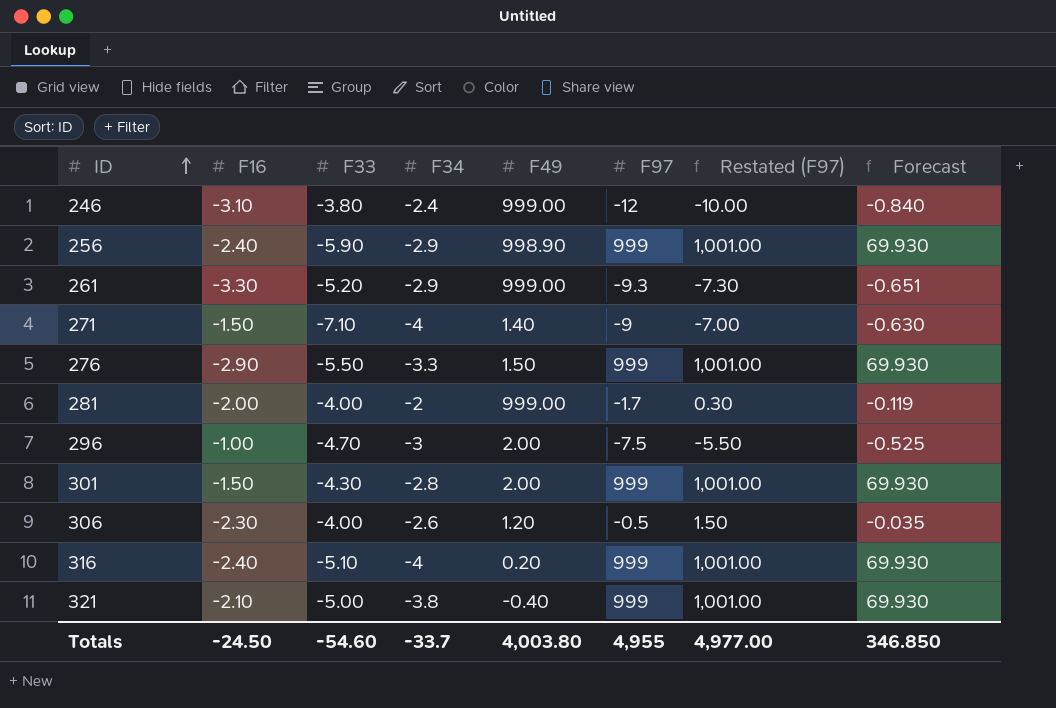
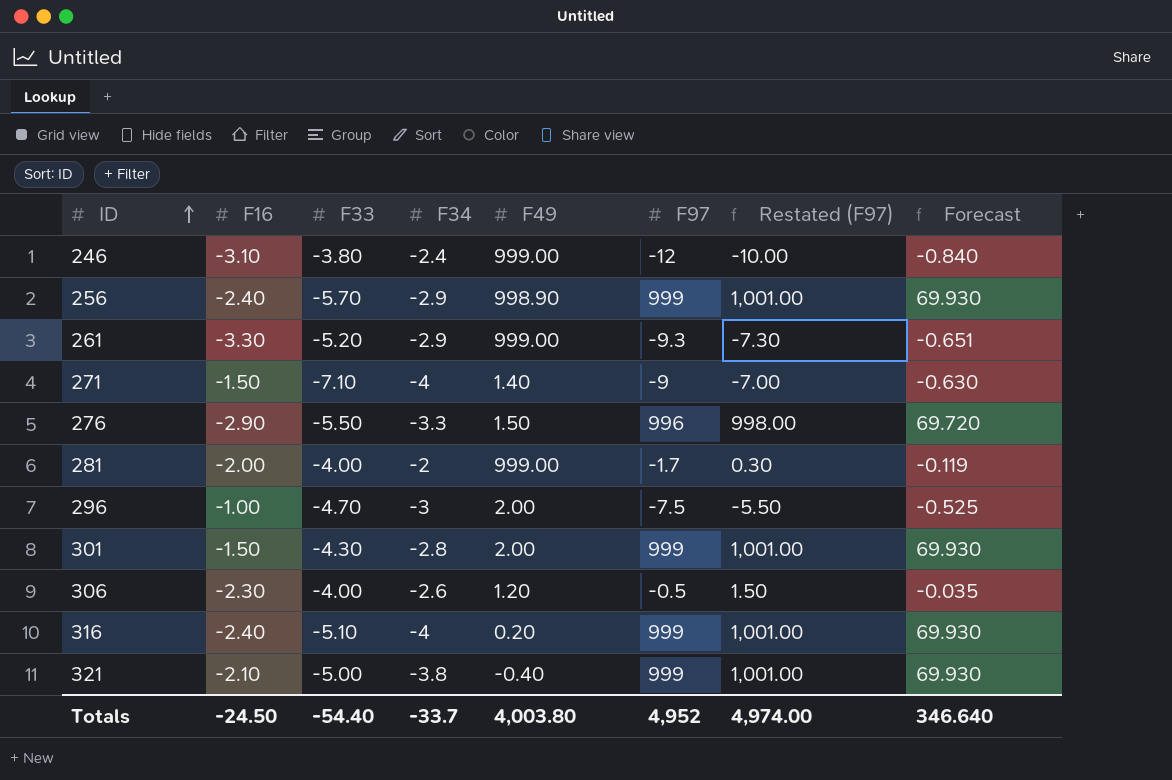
256 | F33: -5.90 -> -5.70
276 | F97: 999 -> 996
276 | Restated (F97): 1,001.00 -> 998.00
276 | Forecast: 69.930 -> 69.720
Totals | F33: -54.60 -> -54.40
Totals | F97: 4,955 -> 4,952
Totals | Restated (F97): 4,977.00 -> 4,974.00
Totals | Forecast: 346.850 -> 346.640

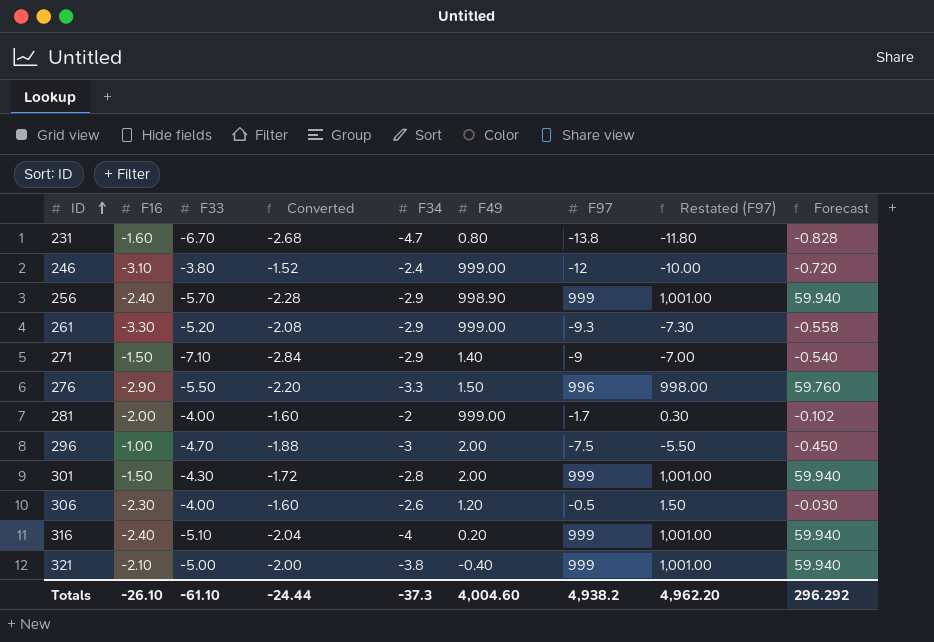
column Converted | formula: none -> [F33] * 0.4
column Forecast | formula: [F97] * 0.07 -> [F97] * 0.06
row 231: none -> -1.60 | -6.70 | -2.68 | -4.7 | 0.80 | -13.8 | -11.80 | -0.828
271 | F34: -4 -> -2.9
Totals | F16: -24.50 -> -26.10
Totals | F33: -54.40 -> -61.10
Totals | F34: -33.7 -> -37.3
Totals | F49: 4,003.80 -> 4,004.60
Totals | F97: 4,952 -> 4,938.2
Totals | Restated (F97): 4,974.00 -> 4,962.20
Totals | Forecast: 346.640 -> 296.292

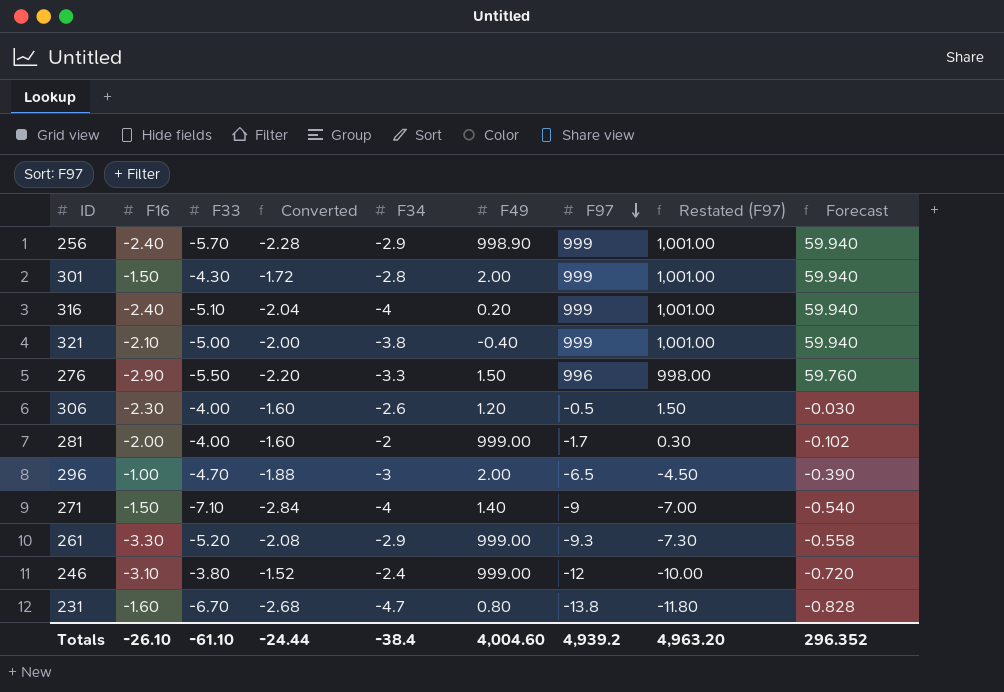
row order: ID ascending -> F97 descending
296 | F97: -7.5 -> -6.5
296 | Restated (F97): -5.50 -> -4.50
296 | Forecast: -0.450 -> -0.390
271 | F34: -2.9 -> -4
Totals | F34: -37.3 -> -38.4
Totals | F97: 4,938.2 -> 4,939.2
Totals | Restated (F97): 4,962.20 -> 4,963.20
Totals | Forecast: 296.292 -> 296.352

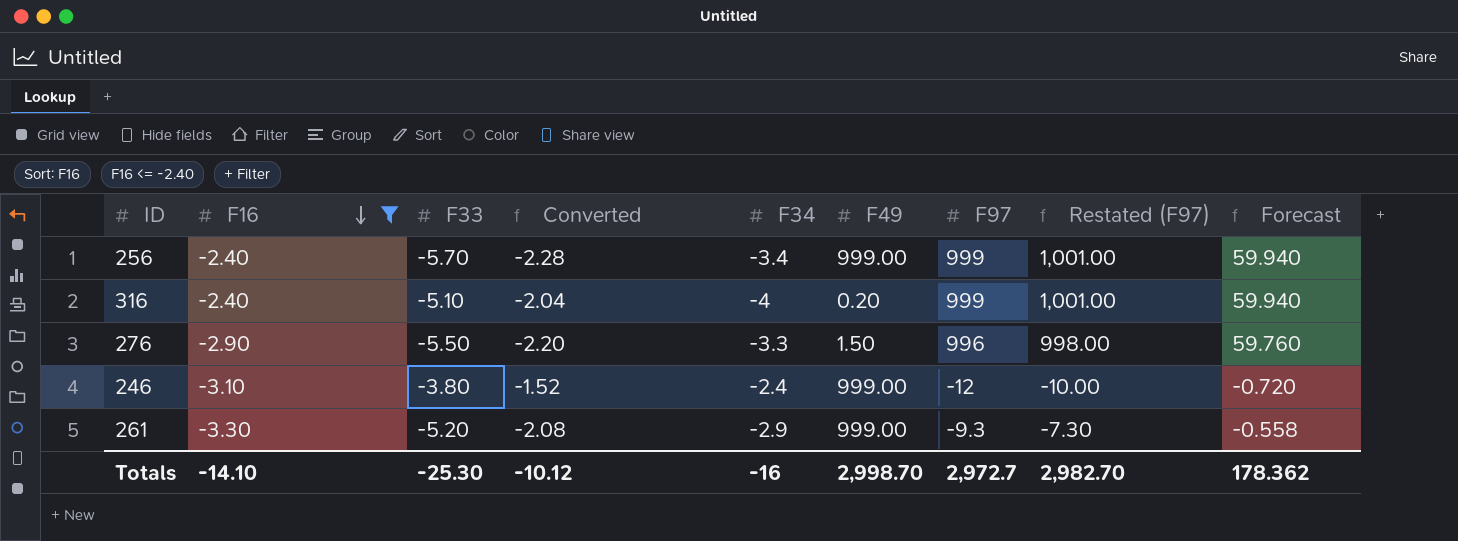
filter: none -> F16 <= -2.40
row order: F97 descending -> F16 descending
256 | F34: -2.9 -> -3.4
256 | F49: 998.90 -> 999.00
Totals | F16: -26.10 -> -14.10
Totals | F33: -61.10 -> -25.30
Totals | Converted: -24.44 -> -10.12
Totals | F34: -38.4 -> -16
Totals | F49: 4,004.60 -> 2,998.70
Totals | F97: 4,939.2 -> 2,972.7
Totals | Restated (F97): 4,963.20 -> 2,982.70
Totals | Forecast: 296.352 -> 178.362

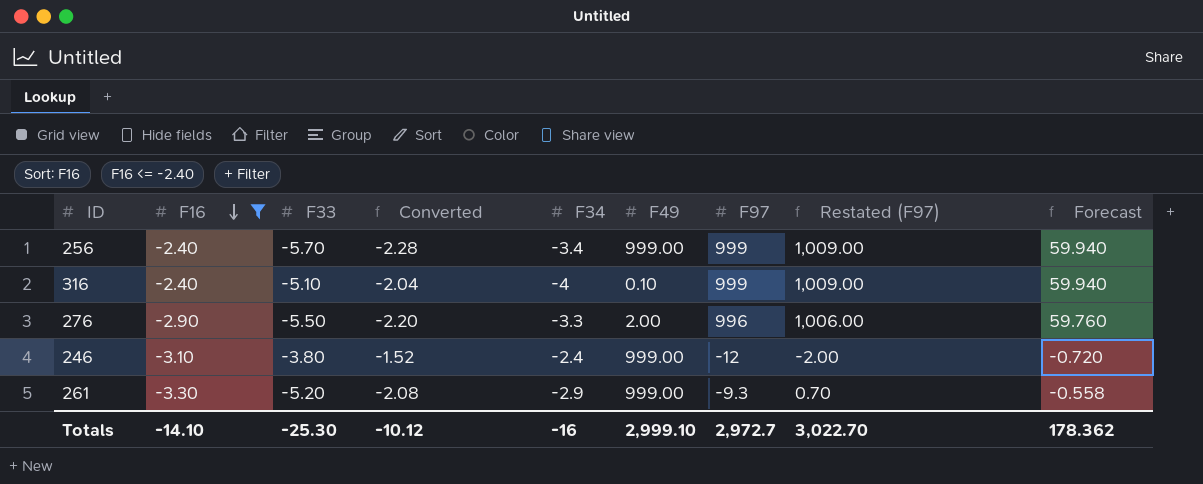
column Restated (F97) | formula: [F97] + 2 -> [F97] + 10
316 | F49: 0.20 -> 0.10
276 | F49: 1.50 -> 2.00
Totals | F49: 2,998.70 -> 2,999.10
Totals | Restated (F97): 2,982.70 -> 3,022.70

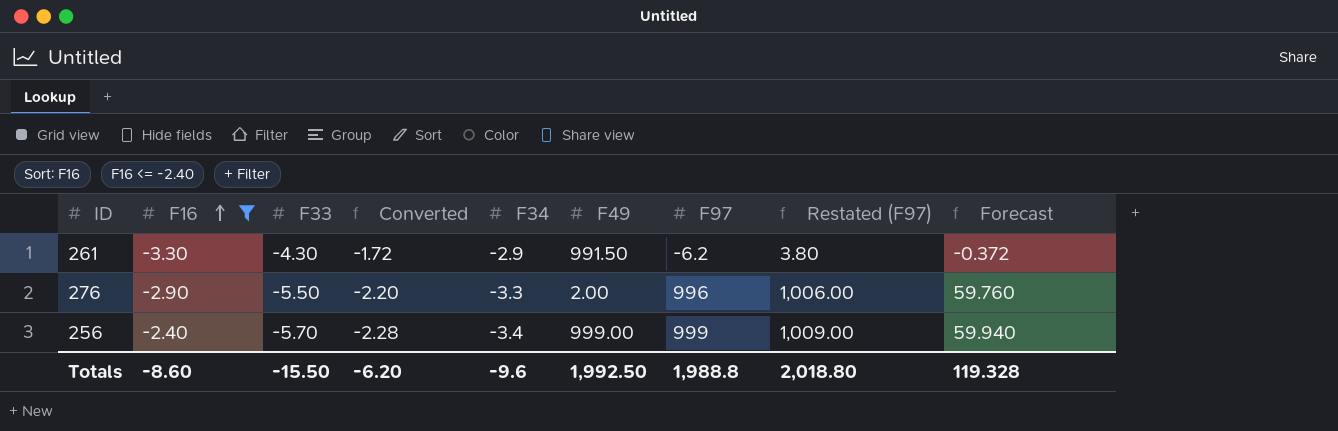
row order: F16 descending -> F16 ascending
row 316: -2.40 | -5.10 | -2.04 | -4 | 0.10 | 999 | 1,009.00 | 59.940 -> none
row 246: -3.10 | -3.80 | -1.52 | -2.4 | 999.00 | -12 | -2.00 | -0.720 -> none
261 | F33: -5.20 -> -4.30
261 | Converted: -2.08 -> -1.72
261 | F49: 999.00 -> 991.50
261 | F97: -9.3 -> -6.2
261 | Restated (F97): 0.70 -> 3.80
261 | Forecast: -0.558 -> -0.372
Totals | F16: -14.10 -> -8.60
Totals | F33: -25.30 -> -15.50
Totals | Converted: -10.12 -> -6.20
Totals | F34: -16 -> -9.6
Totals | F49: 2,999.10 -> 1,992.50
Totals | F97: 2,972.7 -> 1,988.8
Totals | Restated (F97): 3,022.70 -> 2,018.80
Totals | Forecast: 178.362 -> 119.328

